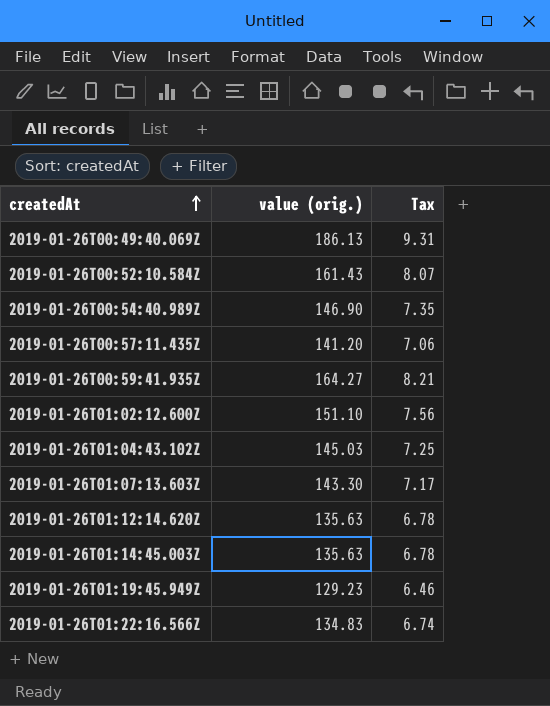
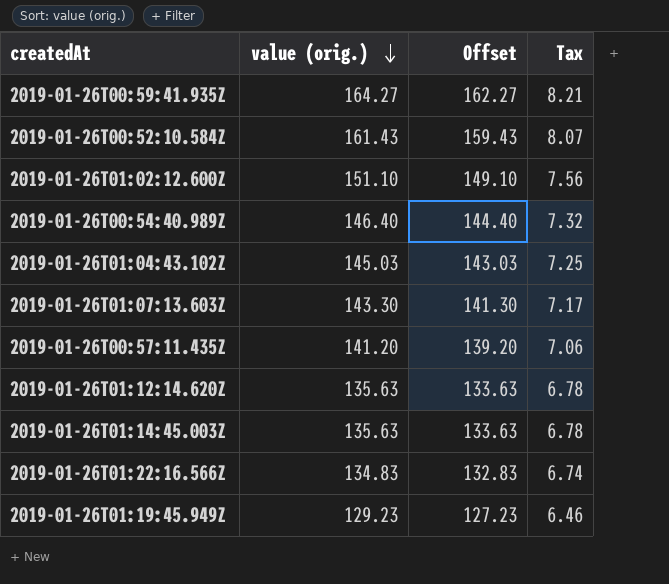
row order: createdAt ascending -> value (orig.) descending
column Offset | formula: none -> [value (orig.)] - 2
row 2019-01-26T00:49:40.069Z: 186.13 | 9.31 -> none
2019-01-26T00:54:40.989Z | value (orig.): 146.90 -> 146.40
2019-01-26T00:54:40.989Z | Tax: 7.35 -> 7.32

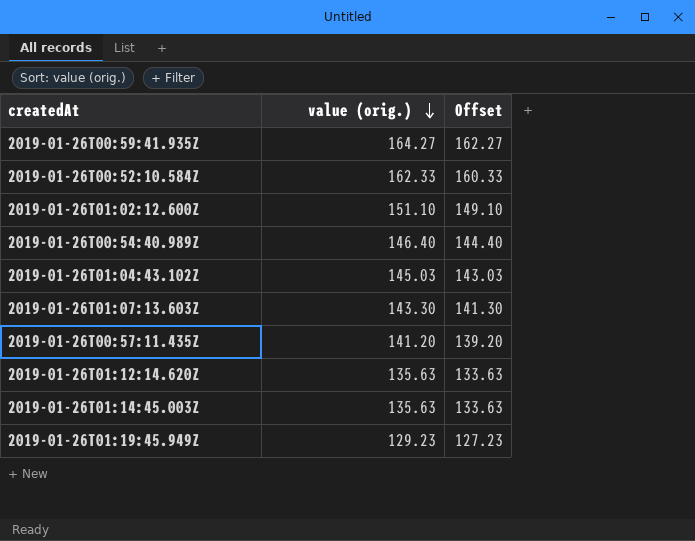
column Tax | formula: [value (orig.)] * 0.05 -> none
row 2019-01-26T01:22:16.566Z: 134.83 | 132.83 | 6.74 -> none
2019-01-26T00:52:10.584Z | value (orig.): 161.43 -> 162.33
2019-01-26T00:52:10.584Z | Offset: 159.43 -> 160.33

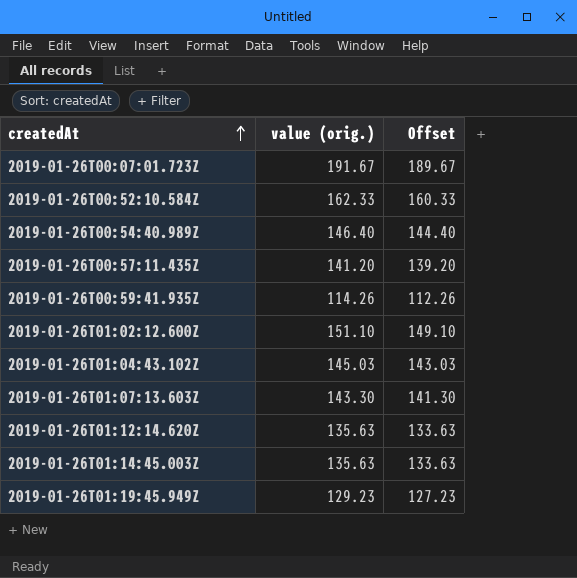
row order: value (orig.) descending -> createdAt ascending
row 2019-01-26T00:07:01.723Z: none -> 191.67 | 189.67
2019-01-26T00:59:41.935Z | value (orig.): 164.27 -> 114.26
2019-01-26T00:59:41.935Z | Offset: 162.27 -> 112.26

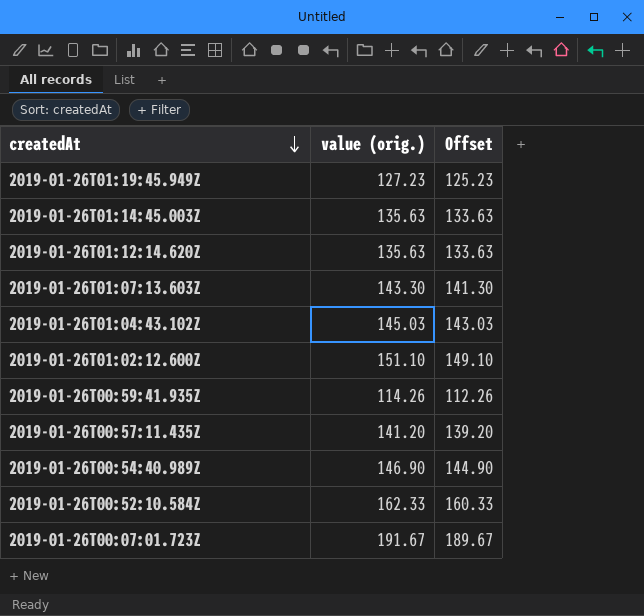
row order: createdAt ascending -> createdAt descending
2019-01-26T01:19:45.949Z | value (orig.): 129.23 -> 127.23
2019-01-26T01:19:45.949Z | Offset: 127.23 -> 125.23
2019-01-26T00:54:40.989Z | value (orig.): 146.40 -> 146.90
2019-01-26T00:54:40.989Z | Offset: 144.40 -> 144.90

